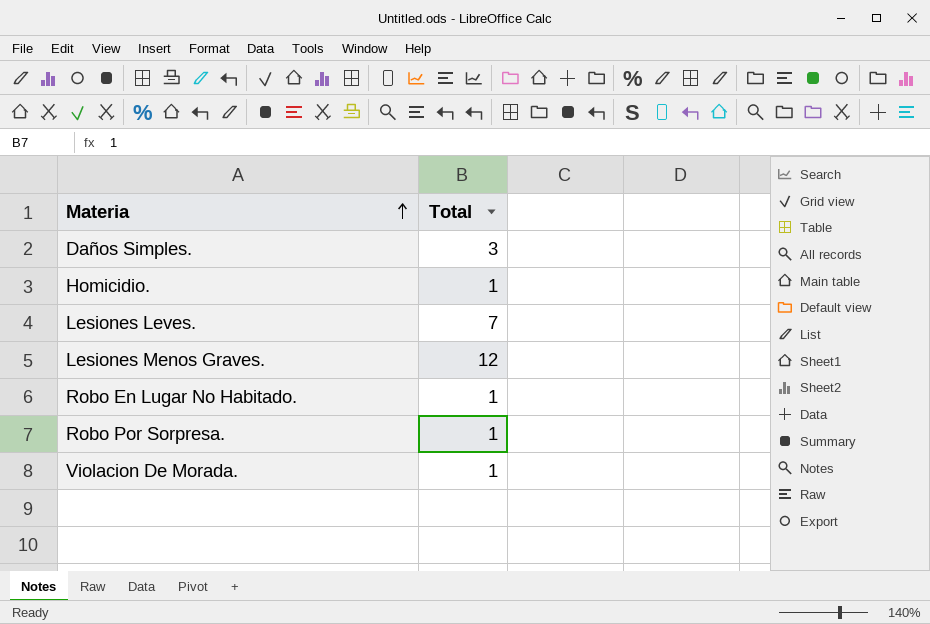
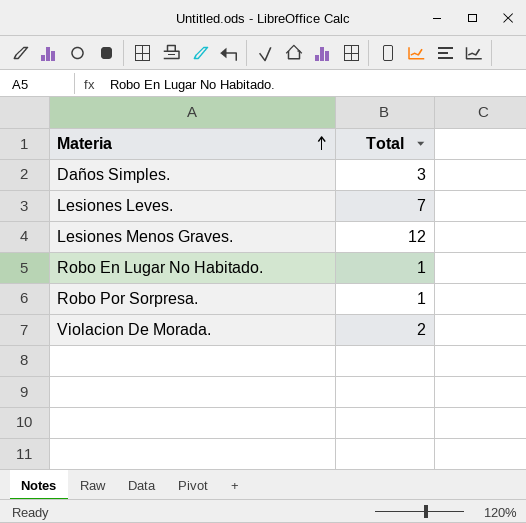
row Homicidio.: 1 -> none
Violacion De Morada. | Total: 1 -> 2

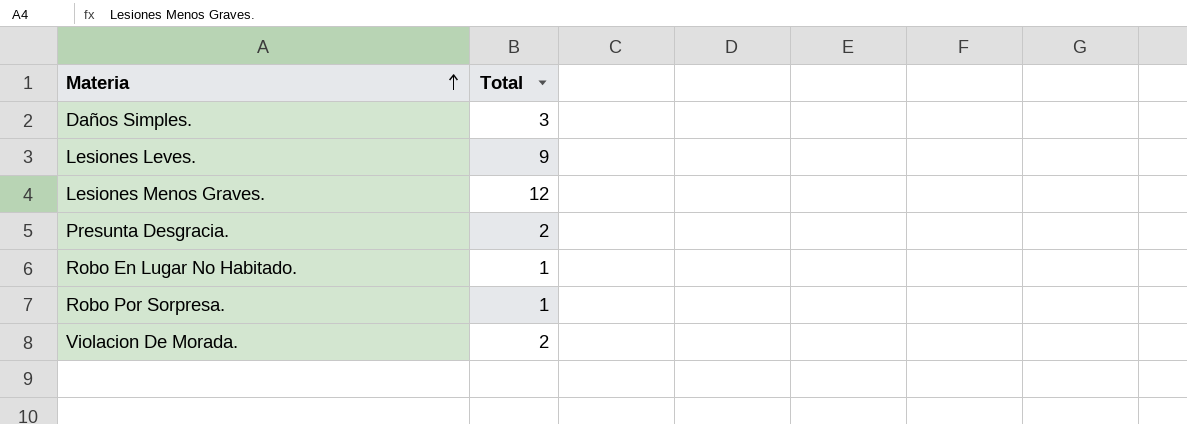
Lesiones Leves. | Total: 7 -> 9
row Presunta Desgracia.: none -> 2

